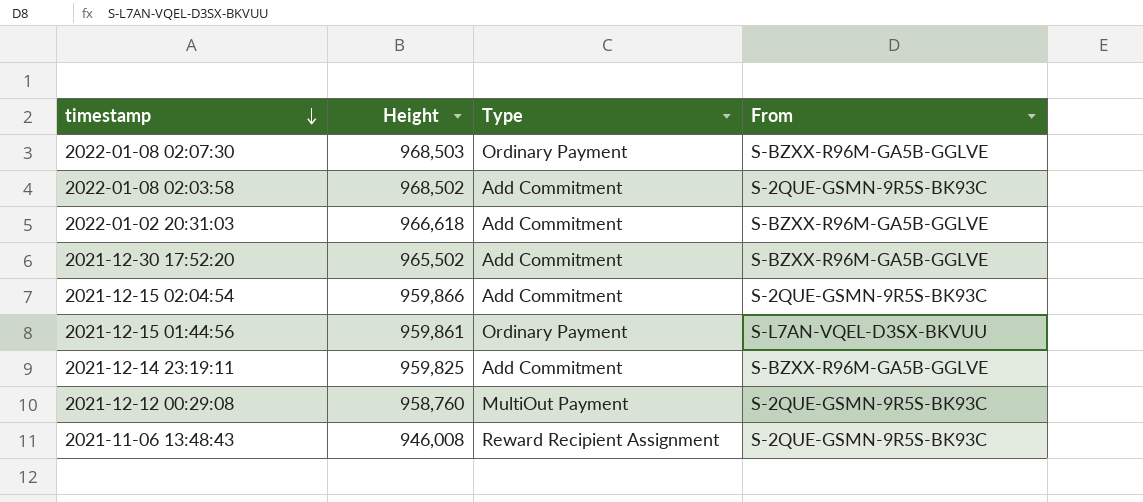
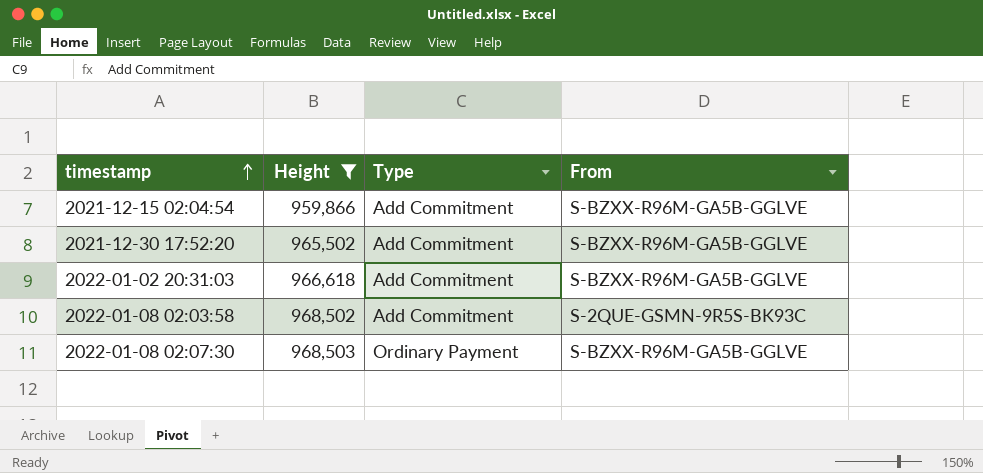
filter: none -> Height >= 959,866
row order: timestamp descending -> timestamp ascending
2021-12-15 02:04:54 | From: S-2QUE-GSMN-9R5S-BK93C -> S-BZXX-R96M-GA5B-GGLVE

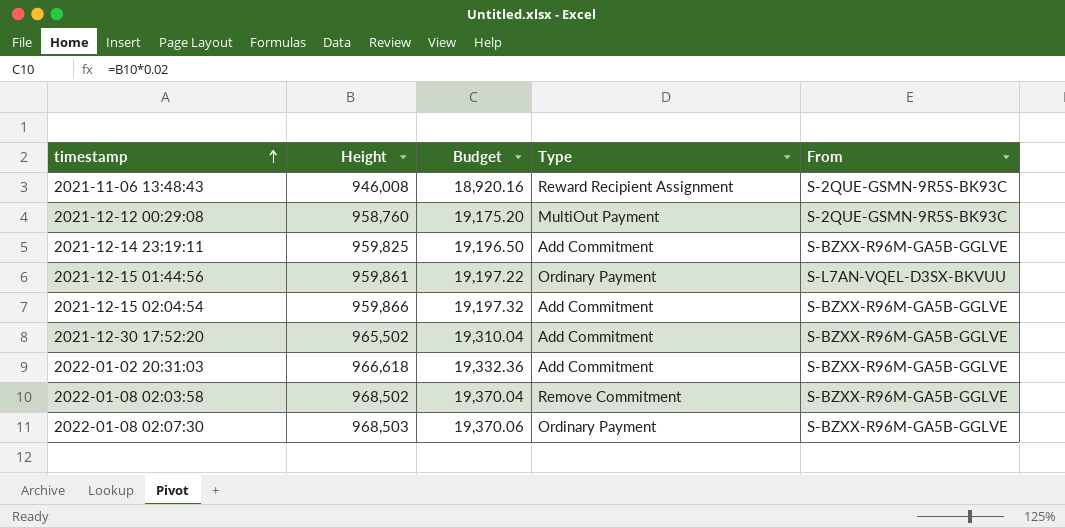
filter: Height >= 959,866 -> none
column Budget | formula: none -> [Height] * 0.02
2022-01-08 02:03:58 | Type: Add Commitment -> Remove Commitment
2022-01-08 02:03:58 | From: S-2QUE-GSMN-9R5S-BK93C -> S-BZXX-R96M-GA5B-GGLVE

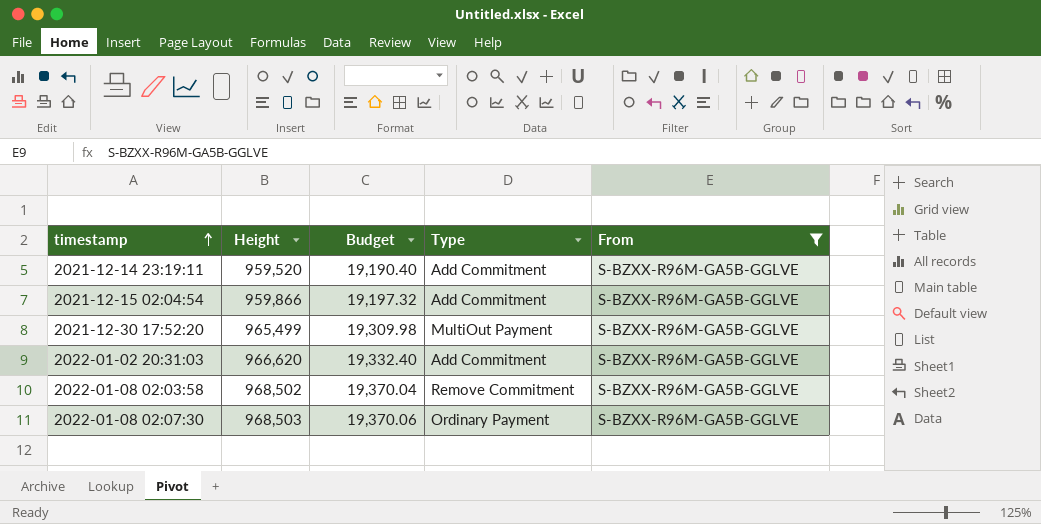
filter: none -> From = S-BZXX-R96M-GA5B-GGLVE
2021-12-14 23:19:11 | Height: 959,825 -> 959,520
2021-12-14 23:19:11 | Budget: 19,196.50 -> 19,190.40
2021-12-30 17:52:20 | Height: 965,502 -> 965,499
2021-12-30 17:52:20 | Budget: 19,310.04 -> 19,309.98
2021-12-30 17:52:20 | Type: Add Commitment -> MultiOut Payment
2022-01-02 20:31:03 | Height: 966,618 -> 966,620
2022-01-02 20:31:03 | Budget: 19,332.36 -> 19,332.40

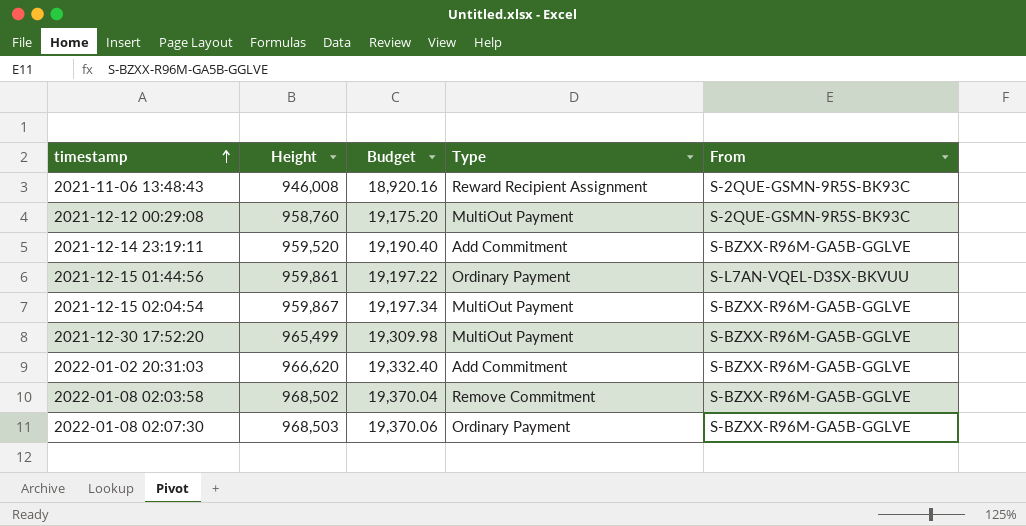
filter: From = S-BZXX-R96M-GA5B-GGLVE -> none
2021-12-15 02:04:54 | Height: 959,866 -> 959,867
2021-12-15 02:04:54 | Budget: 19,197.32 -> 19,197.34
2021-12-15 02:04:54 | Type: Add Commitment -> MultiOut Payment

